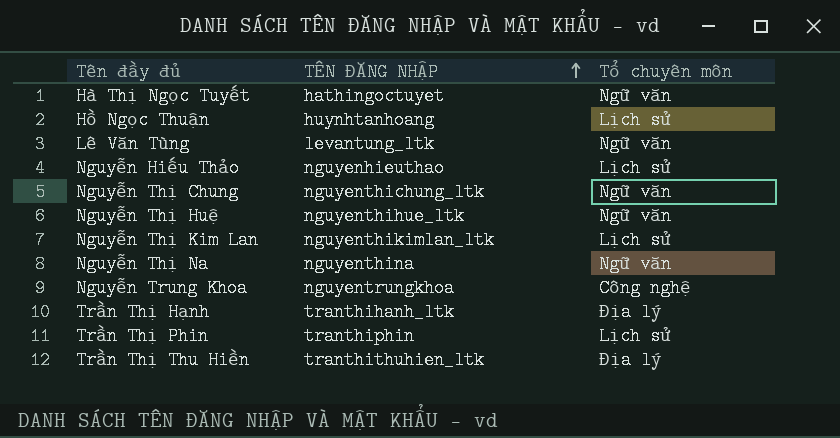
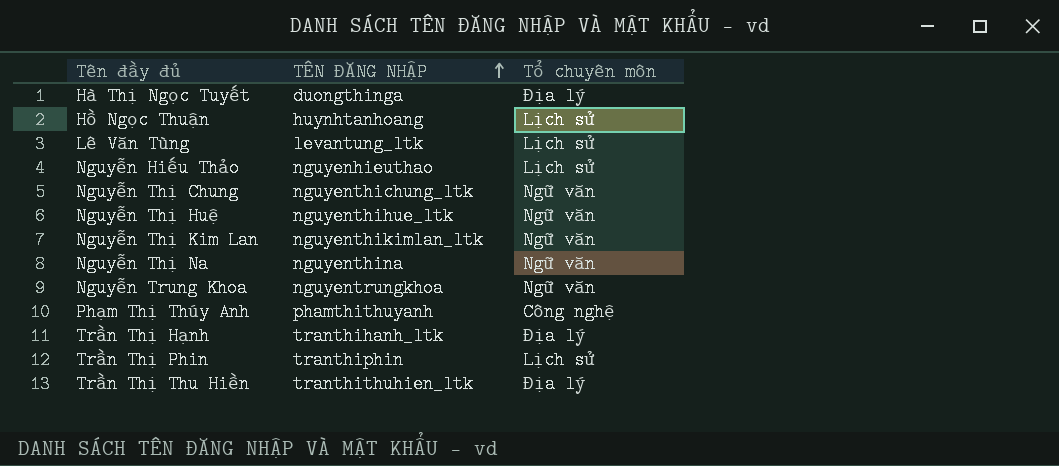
Hà Thị Ngọc Tuyết | TÊN ĐĂNG NHẬP: hathingoctuyet -> duongthinga
Hà Thị Ngọc Tuyết | Tổ chuyên môn: Ngữ văn -> Địa lý
Lê Văn Tùng | Tổ chuyên môn: Ngữ văn -> Lịch sử
Nguyễn Thị Kim Lan | Tổ chuyên môn: Lịch sử -> Ngữ văn
Nguyễn Trung Khoa | Tổ chuyên môn: Công nghệ -> Ngữ văn
row Phạm Thị Thúy Anh: none -> phamthithuyanh | Công nghệ

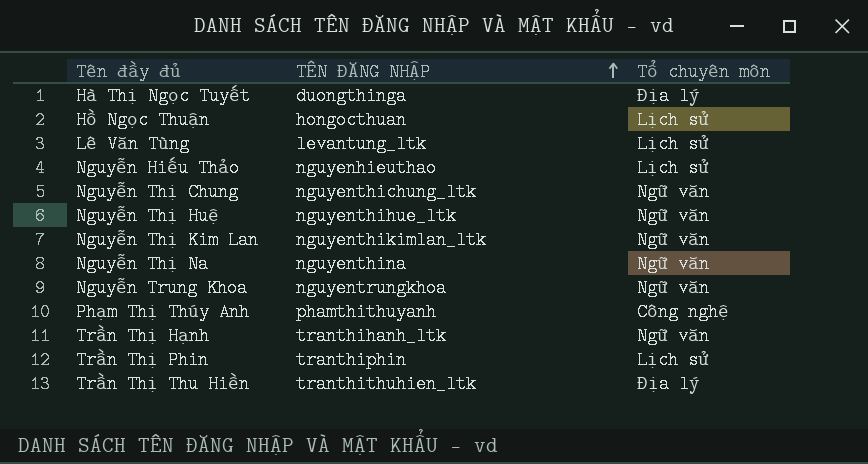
Hồ Ngọc Thuận | TÊN ĐĂNG NHẬP: huynhtanhoang -> hongocthuan
Trần Thị Hạnh | Tổ chuyên môn: Địa lý -> Ngữ văn

